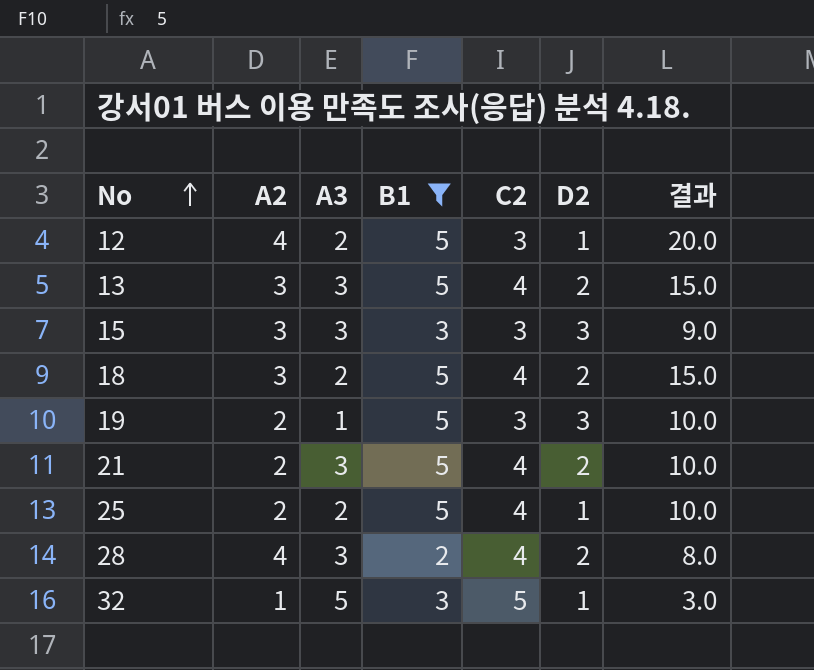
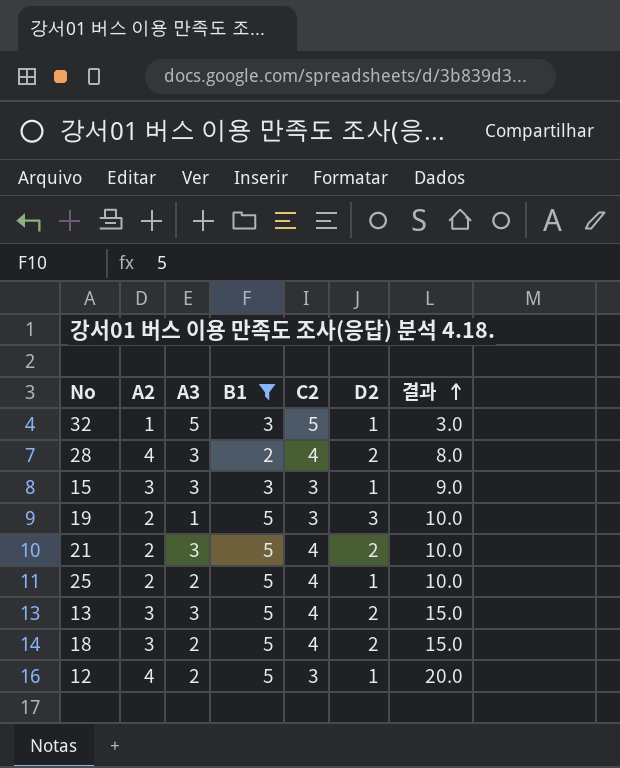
row order: No ascending -> 결과 ascending
15 | D2: 3 -> 1

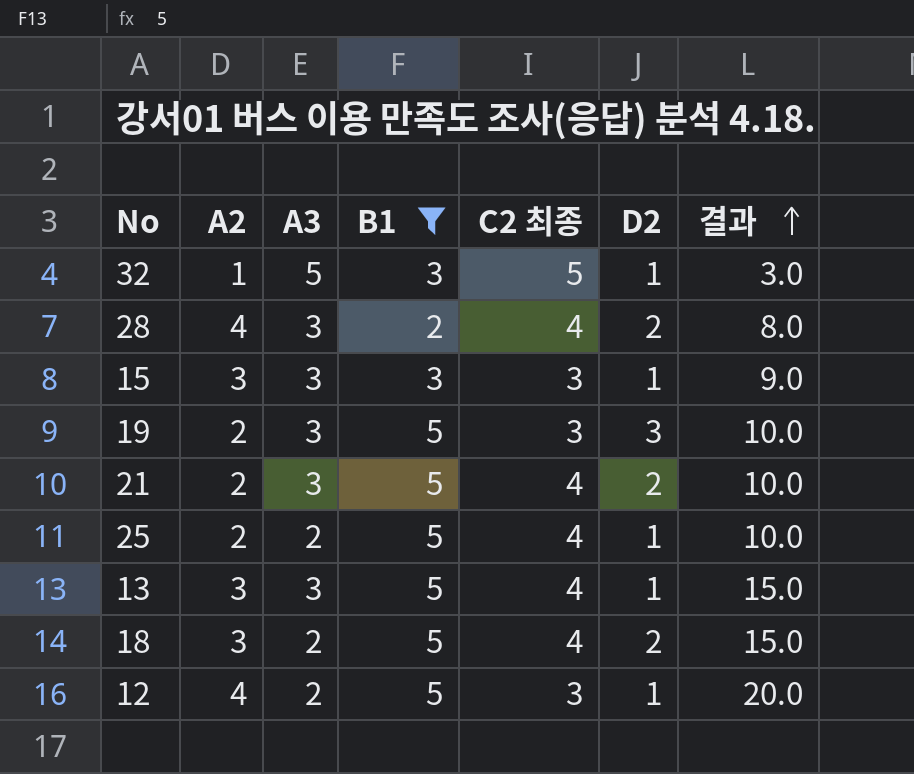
column name: C2 -> C2 최종
19 | A3: 1 -> 3
13 | D2: 2 -> 1

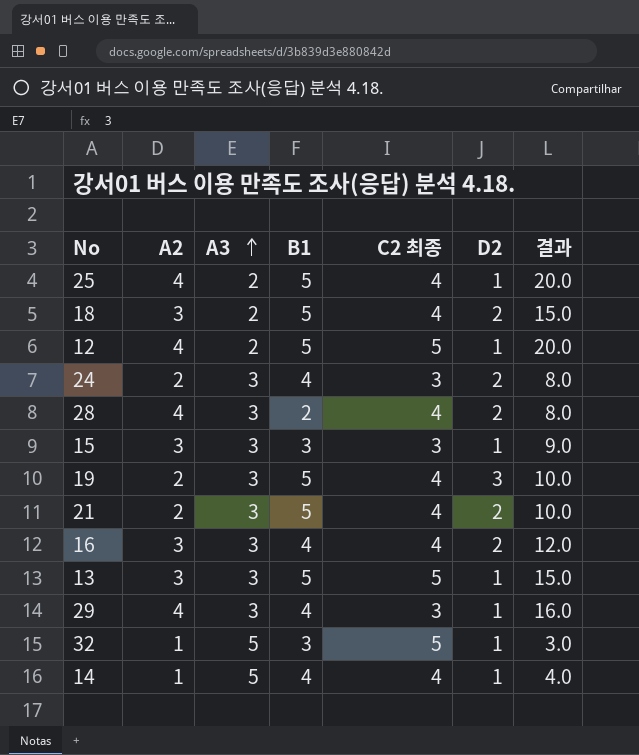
filter: B1 != 4 -> none
row order: 결과 ascending -> A3 ascending
25 | A2: 2 -> 4
25 | 결과: 10.0 -> 20.0
12 | C2 최종: 3 -> 5
19 | C2 최종: 3 -> 4
13 | C2 최종: 4 -> 5

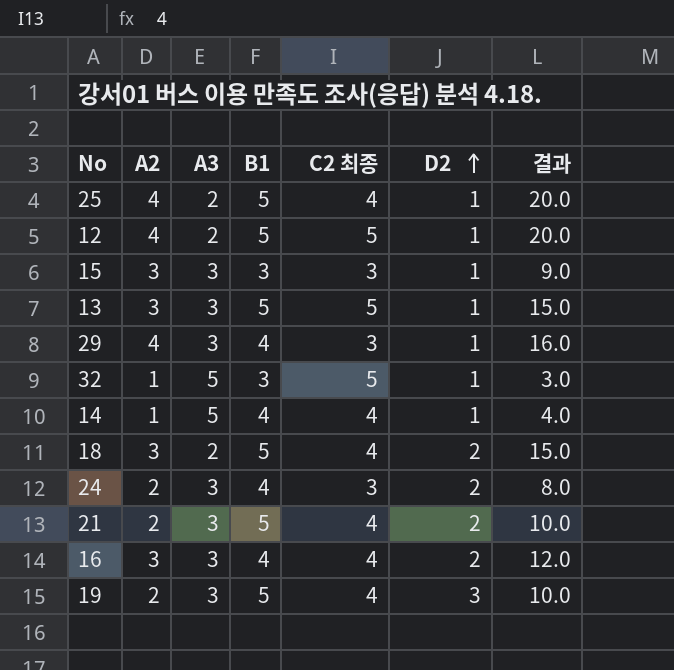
row order: A3 ascending -> D2 ascending
row 28: 4 | 3 | 2 | 4 | 2 | 8.0 -> none

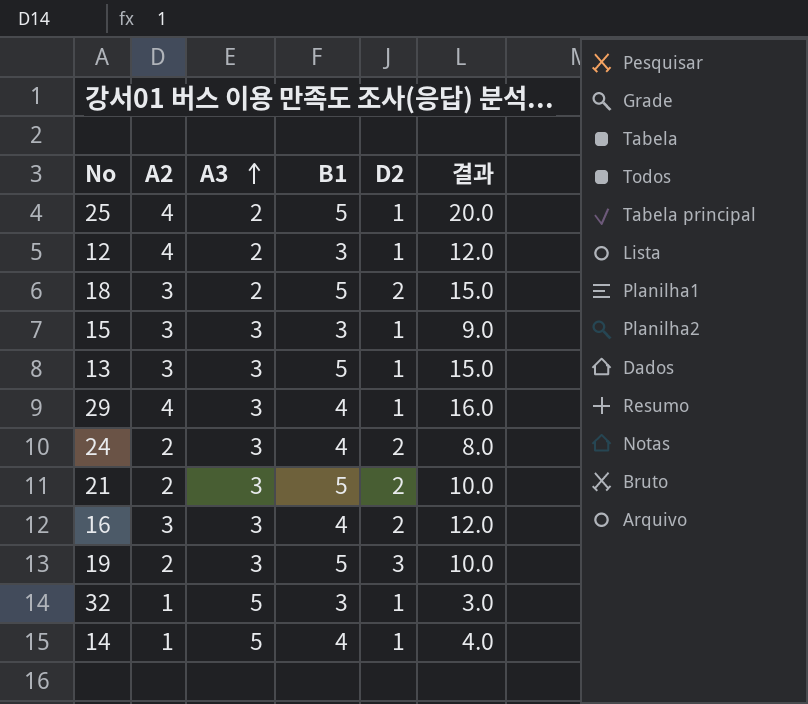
row order: D2 ascending -> A3 ascending
column C2 최종 | position: 5 -> none
12 | B1: 5 -> 3
12 | 결과: 20.0 -> 12.0

